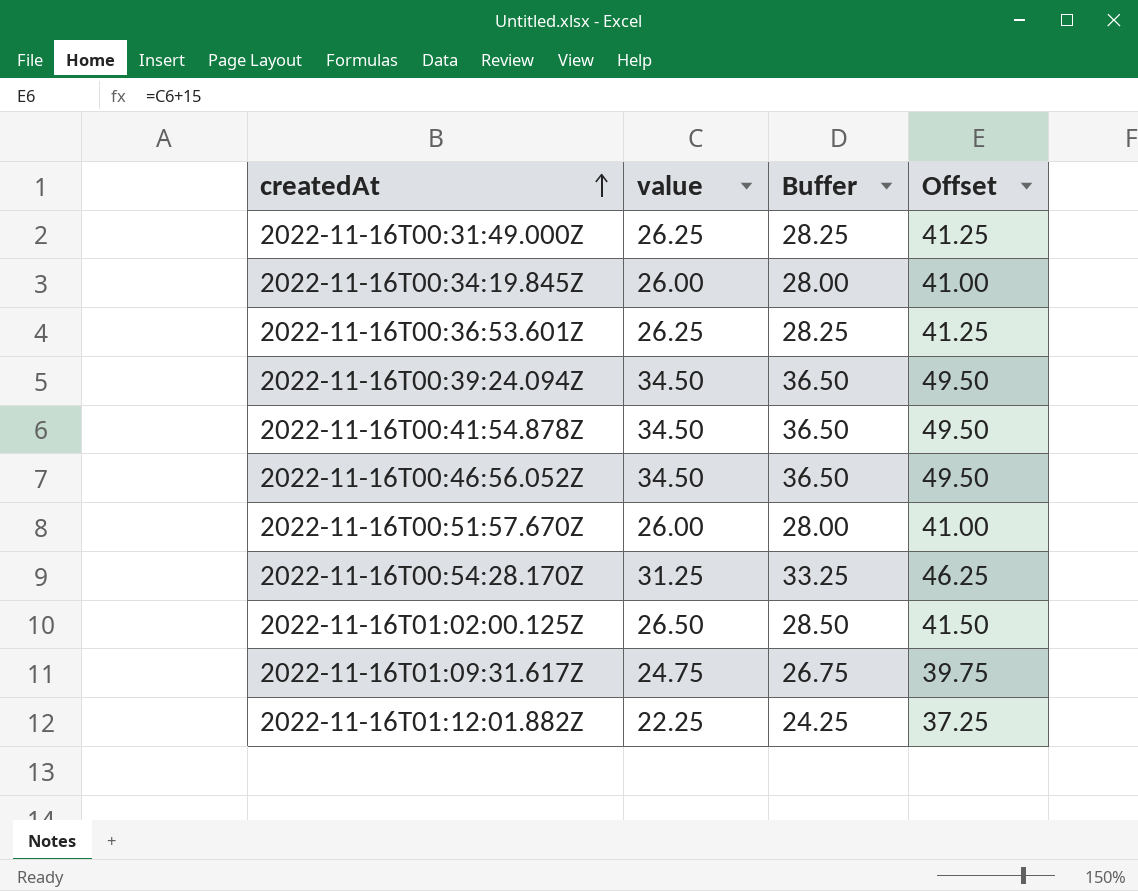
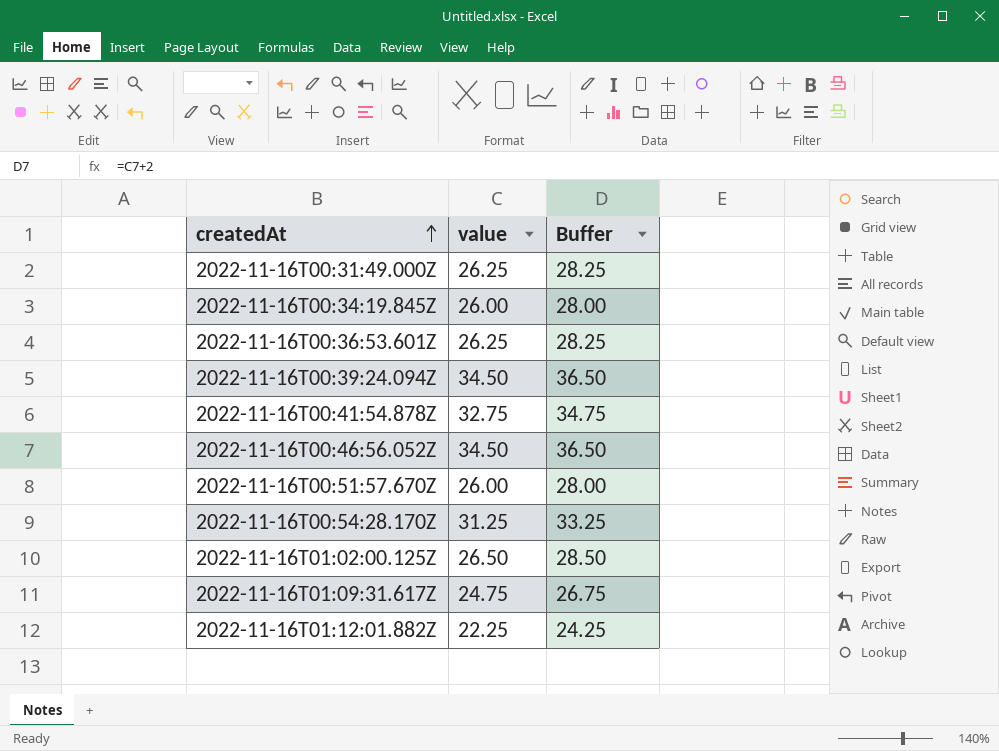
column Offset | formula: [value] + 15 -> none
2022-11-16T00:41:54.878Z | value: 34.50 -> 32.75
2022-11-16T00:41:54.878Z | Buffer: 36.50 -> 34.75

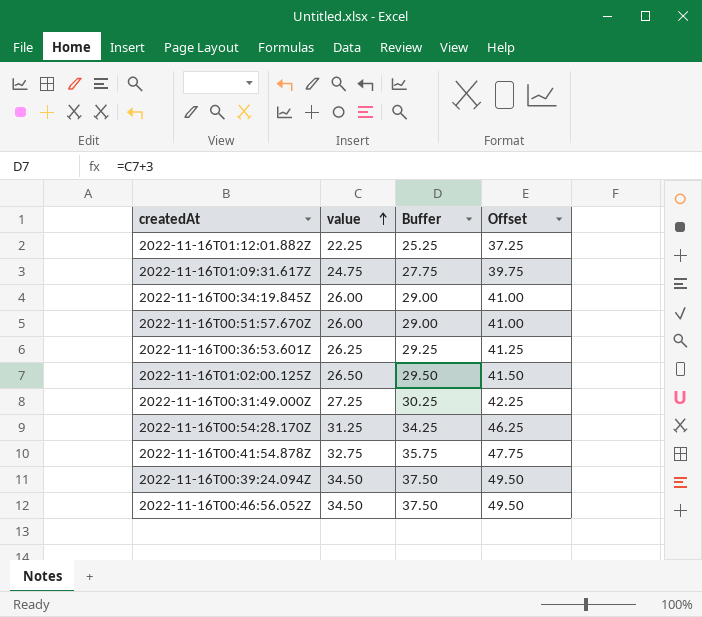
row order: createdAt ascending -> value ascending
column Buffer | formula: [value] + 2 -> [value] + 3
column Offset | formula: none -> [value] + 15
2022-11-16T00:31:49.000Z | value: 26.25 -> 27.25

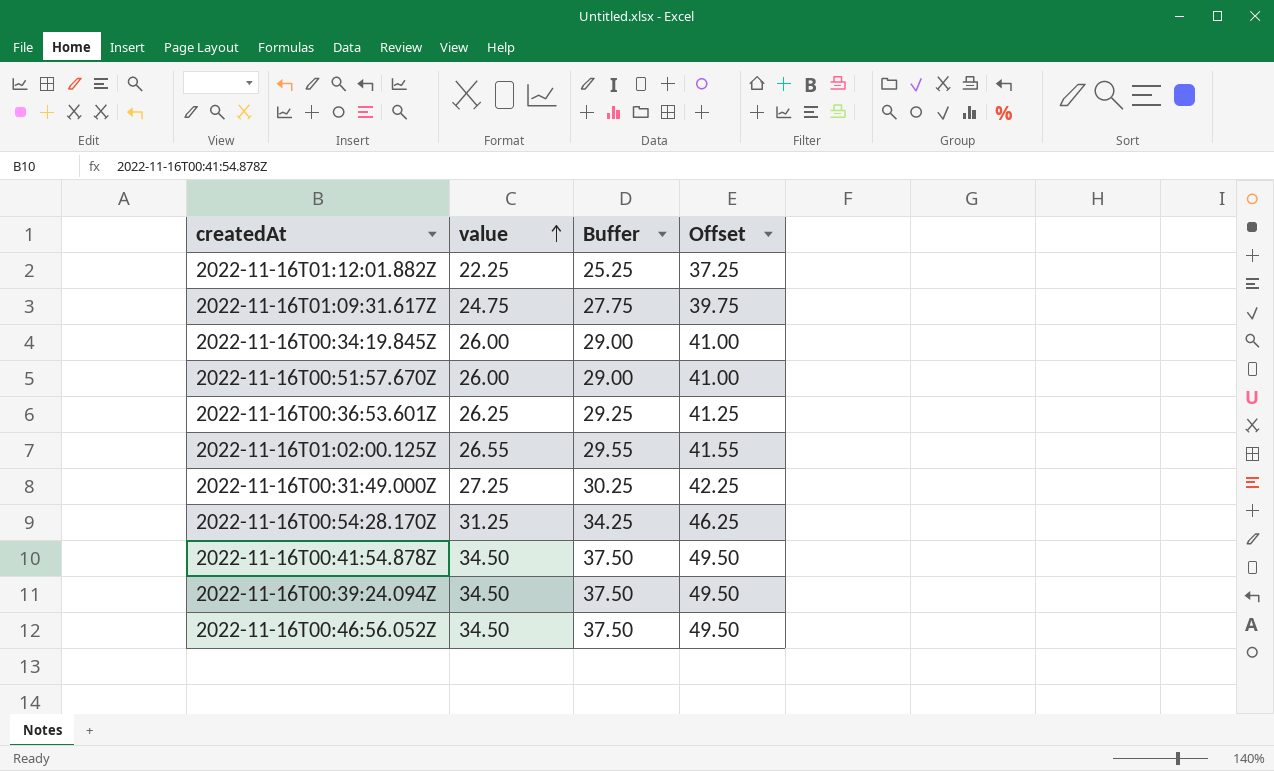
2022-11-16T01:02:00.125Z | value: 26.50 -> 26.55
2022-11-16T01:02:00.125Z | Buffer: 29.50 -> 29.55
2022-11-16T01:02:00.125Z | Offset: 41.50 -> 41.55
2022-11-16T00:41:54.878Z | value: 32.75 -> 34.50
2022-11-16T00:41:54.878Z | Buffer: 35.75 -> 37.50
2022-11-16T00:41:54.878Z | Offset: 47.75 -> 49.50

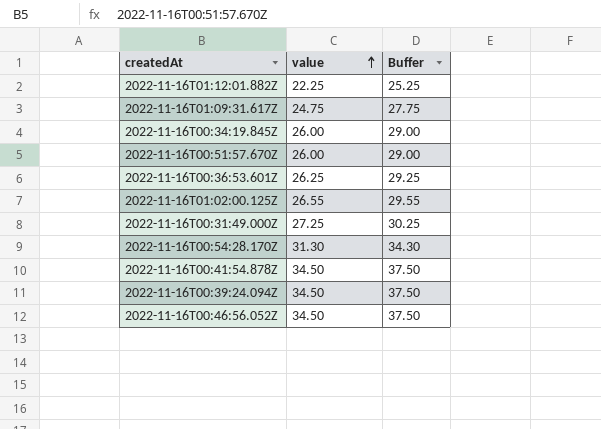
column Offset | formula: [value] + 15 -> none
2022-11-16T00:54:28.170Z | value: 31.25 -> 31.30
2022-11-16T00:54:28.170Z | Buffer: 34.25 -> 34.30

